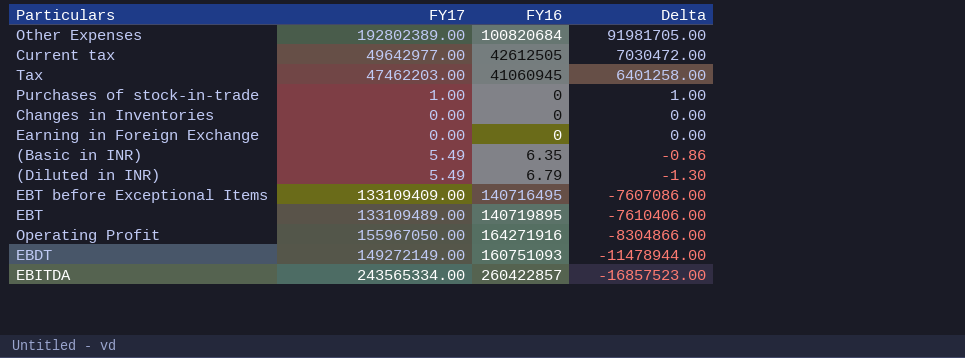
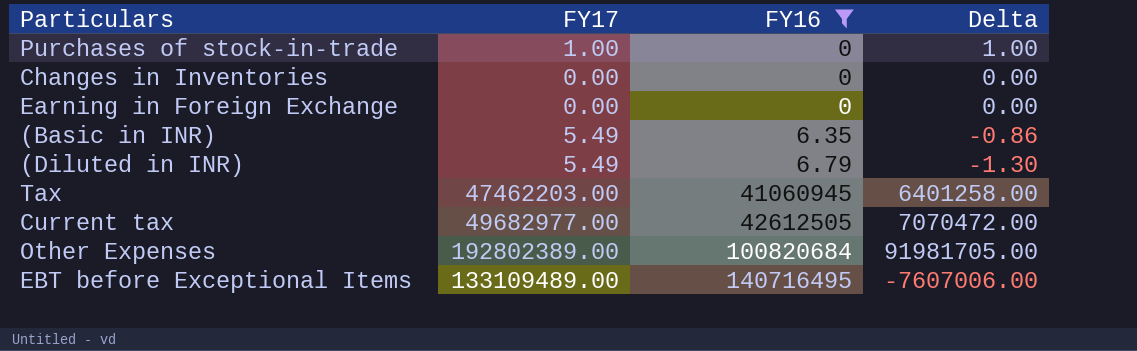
filter: none -> FY16 <= 140716495
row order: Delta descending -> FY16 ascending
Current tax | FY17: 49642977.00 -> 49682977.00
Current tax | Delta: 7030472.00 -> 7070472.00
EBT before Exceptional Items | FY17: 133109409.00 -> 133109489.00
EBT before Exceptional Items | Delta: -7607086.00 -> -7607006.00

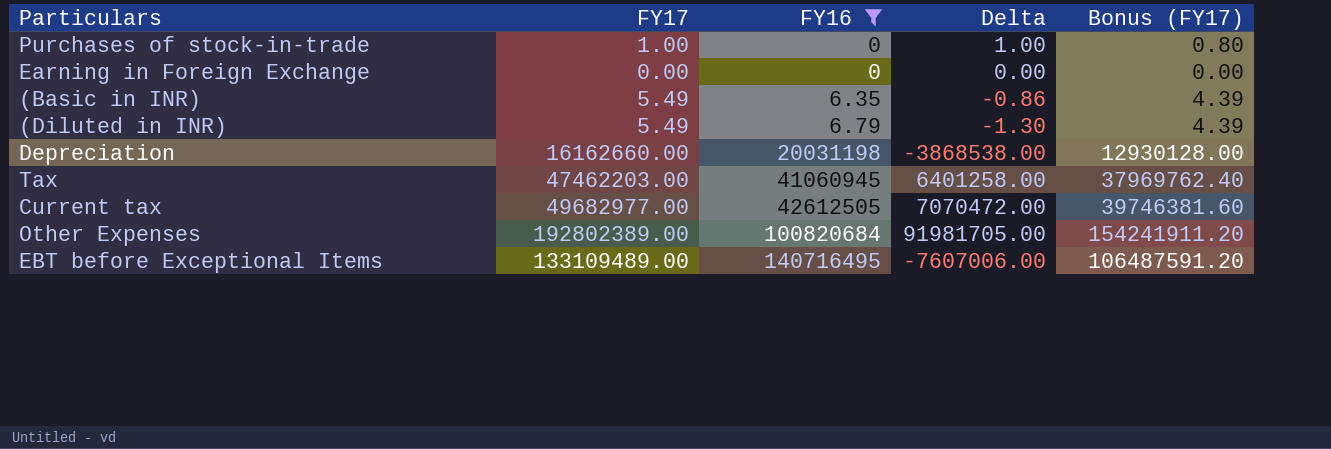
column Bonus (FY17) | formula: none -> [FY17] * 0.8
row Changes in Inventories: 0.00 | 0 | 0.00 -> none
row Depreciation: none -> 16162660.00 | 20031198 | -3868538.00 | 12930128.00

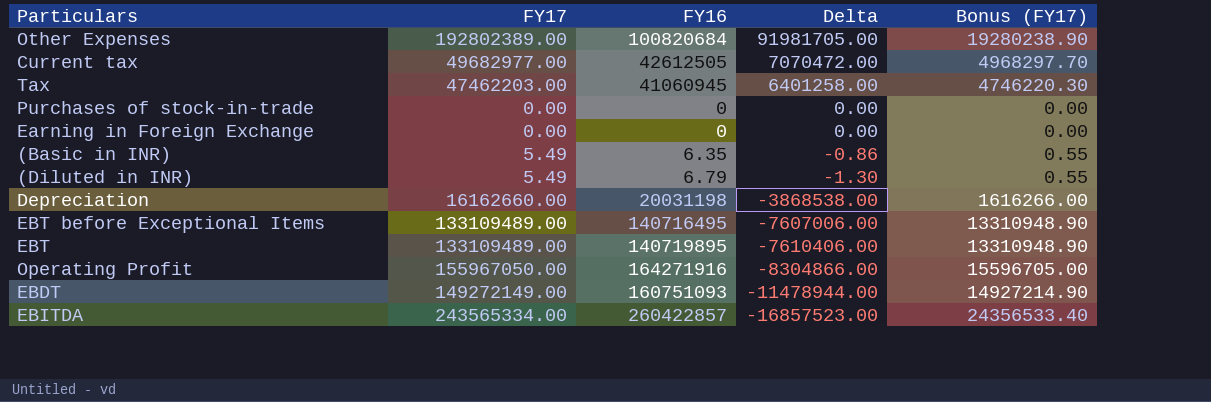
filter: FY16 <= 140716495 -> none
row order: FY16 ascending -> Delta descending
column Bonus (FY17) | formula: [FY17] * 0.8 -> [FY17] * 0.1
Purchases of stock-in-trade | FY17: 1.00 -> 0.00
Purchases of stock-in-trade | Delta: 1.00 -> 0.00

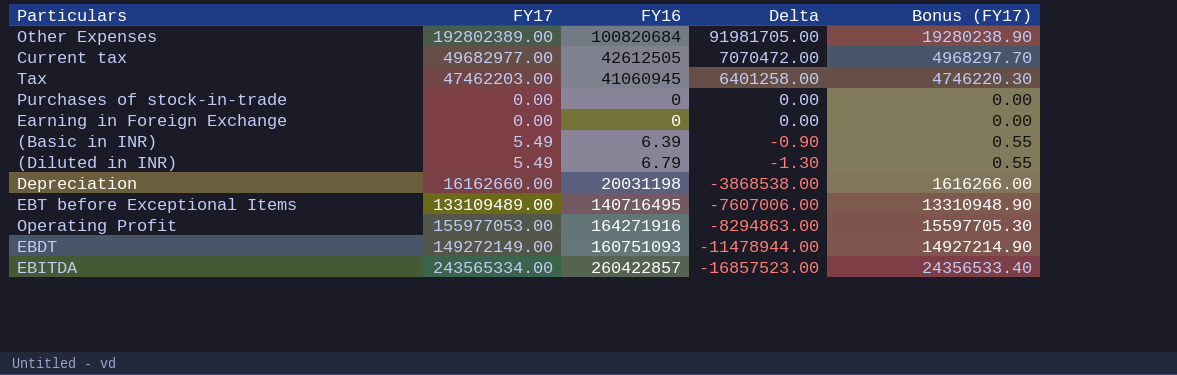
row EBT: 133109489.00 | 140719895 | -7610406.00 | 13310948.90 -> none
(Basic in INR) | FY16: 6.35 -> 6.39
(Basic in INR) | Delta: -0.86 -> -0.90
Operating Profit | FY17: 155967050.00 -> 155977053.00
Operating Profit | Delta: -8304866.00 -> -8294863.00
Operating Profit | Bonus (FY17): 15596705.00 -> 15597705.30

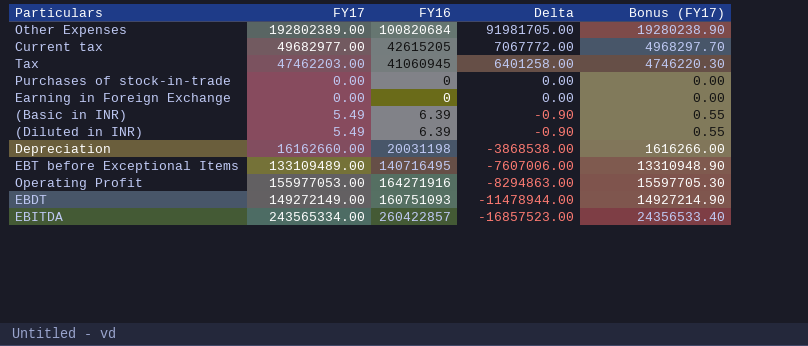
Current tax | FY16: 42612505 -> 42615205
Current tax | Delta: 7070472.00 -> 7067772.00
(Diluted in INR) | FY16: 6.79 -> 6.39
(Diluted in INR) | Delta: -1.30 -> -0.90

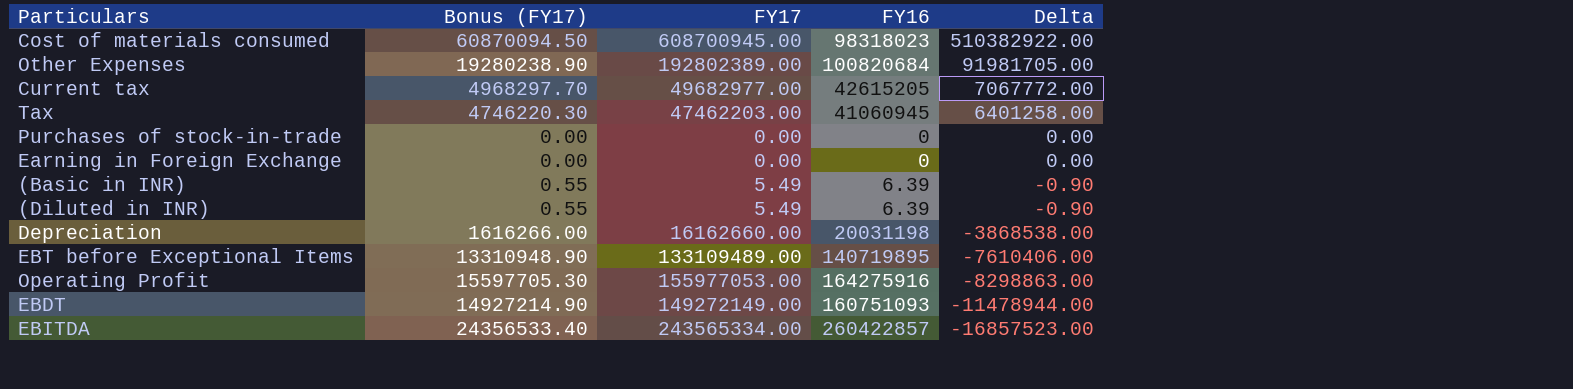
column Bonus (FY17) | position: 5 -> 2
row Cost of materials consumed: none -> 60870094.50 | 608700945.00 | 98318023 | 510382922.00
EBT before Exceptional Items | FY16: 140716495 -> 140719895
EBT before Exceptional Items | Delta: -7607006.00 -> -7610406.00
Operating Profit | FY16: 164271916 -> 164275916
Operating Profit | Delta: -8294863.00 -> -8298863.00

